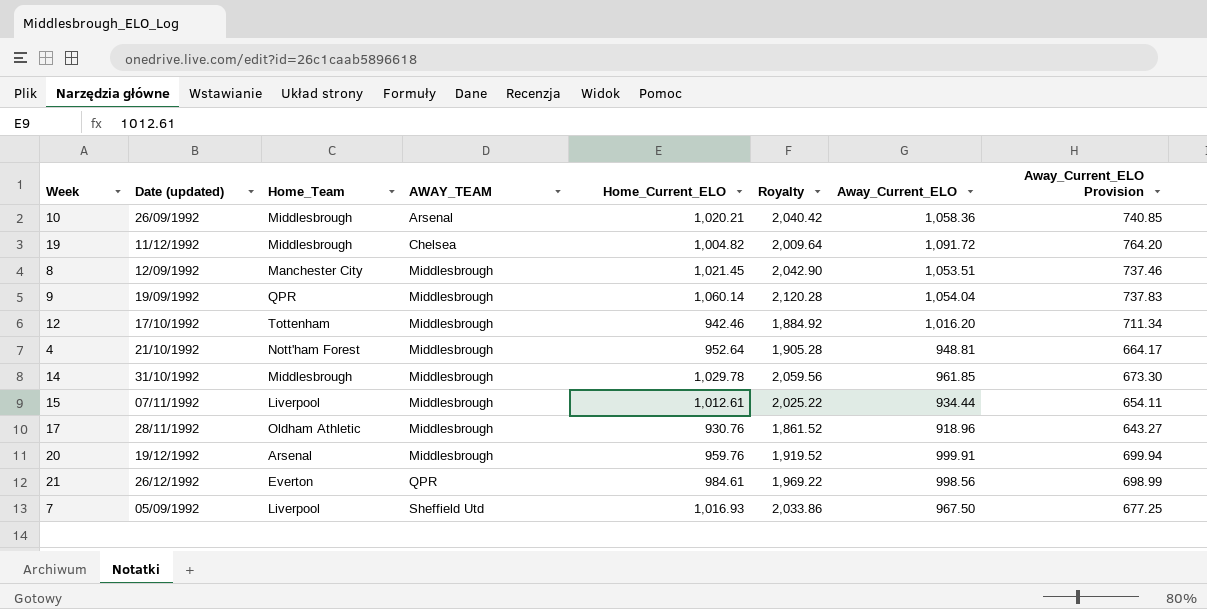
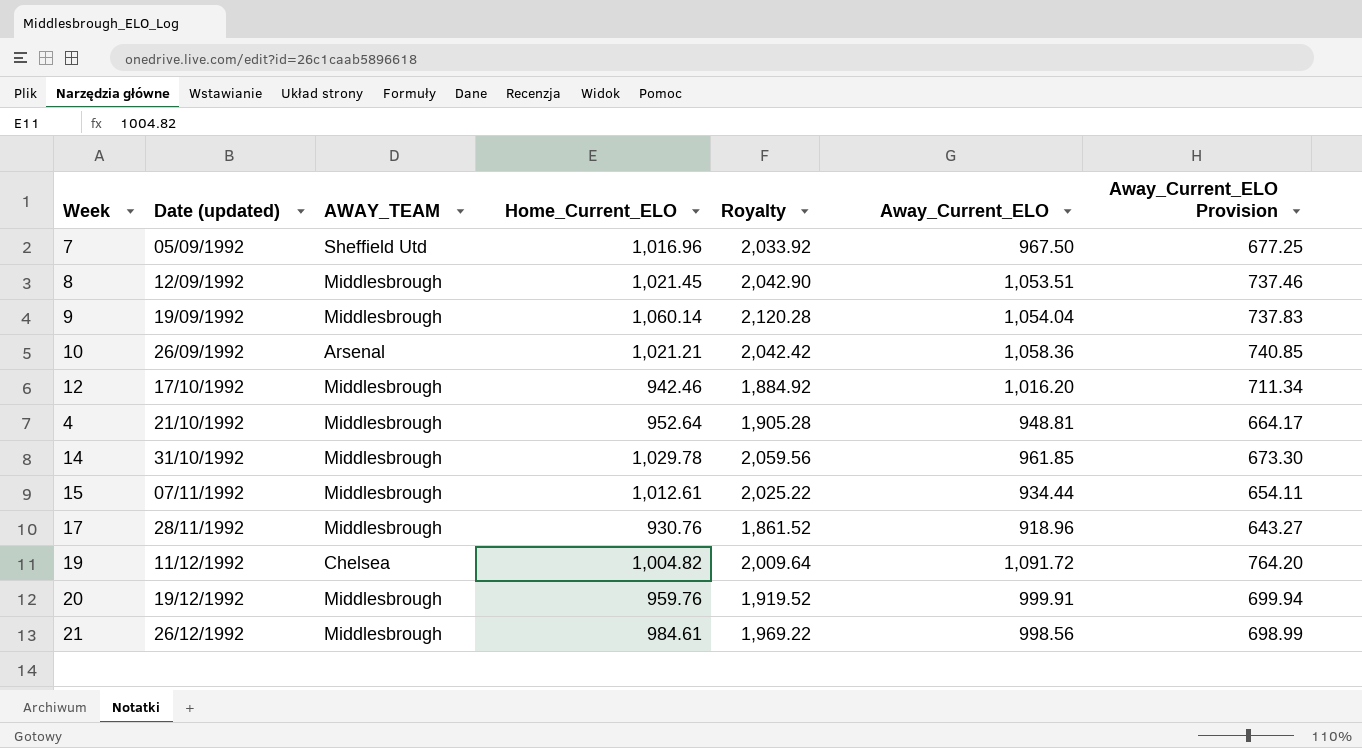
row order: AWAY_TEAM ascending -> Date (updated) ascending
column Home_Team | position: 3 -> none
7 | Home_Current_ELO: 1,016.93 -> 1,016.96
7 | Royalty: 2,033.86 -> 2,033.92
10 | Home_Current_ELO: 1,020.21 -> 1,021.21
10 | Royalty: 2,040.42 -> 2,042.42
21 | AWAY_TEAM: QPR -> Middlesbrough

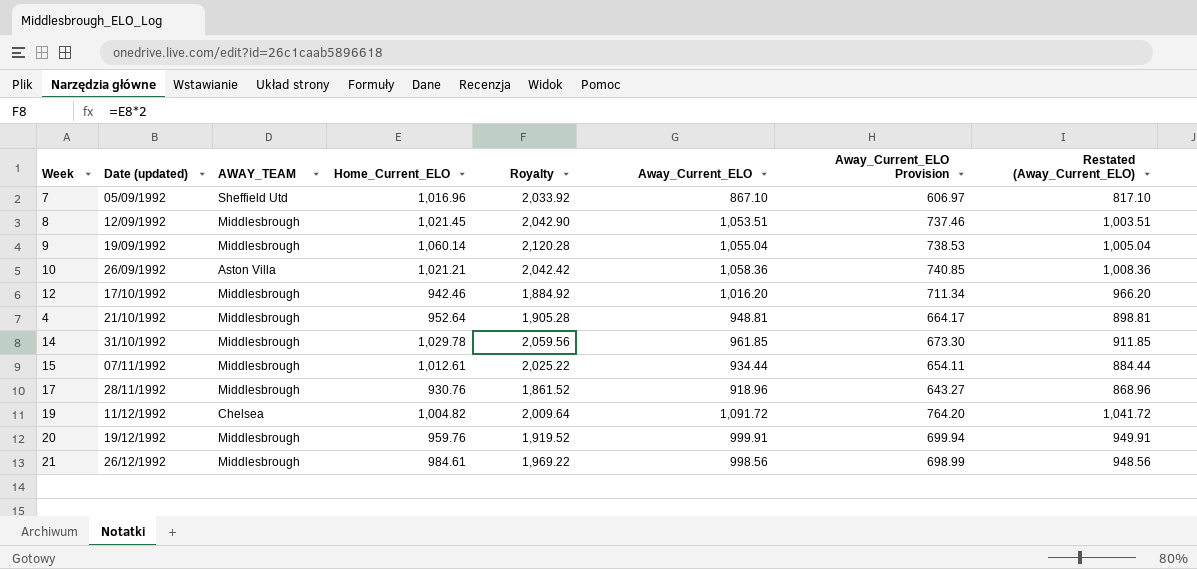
column Restated (Away_Current_ELO) | formula: none -> [Away_Current_ELO] - 50
7 | Away_Current_ELO: 967.50 -> 867.10
7 | Away_Current_ELO Provision: 677.25 -> 606.97
9 | Away_Current_ELO: 1,054.04 -> 1,055.04
9 | Away_Current_ELO Provision: 737.83 -> 738.53
10 | AWAY_TEAM: Arsenal -> Aston Villa

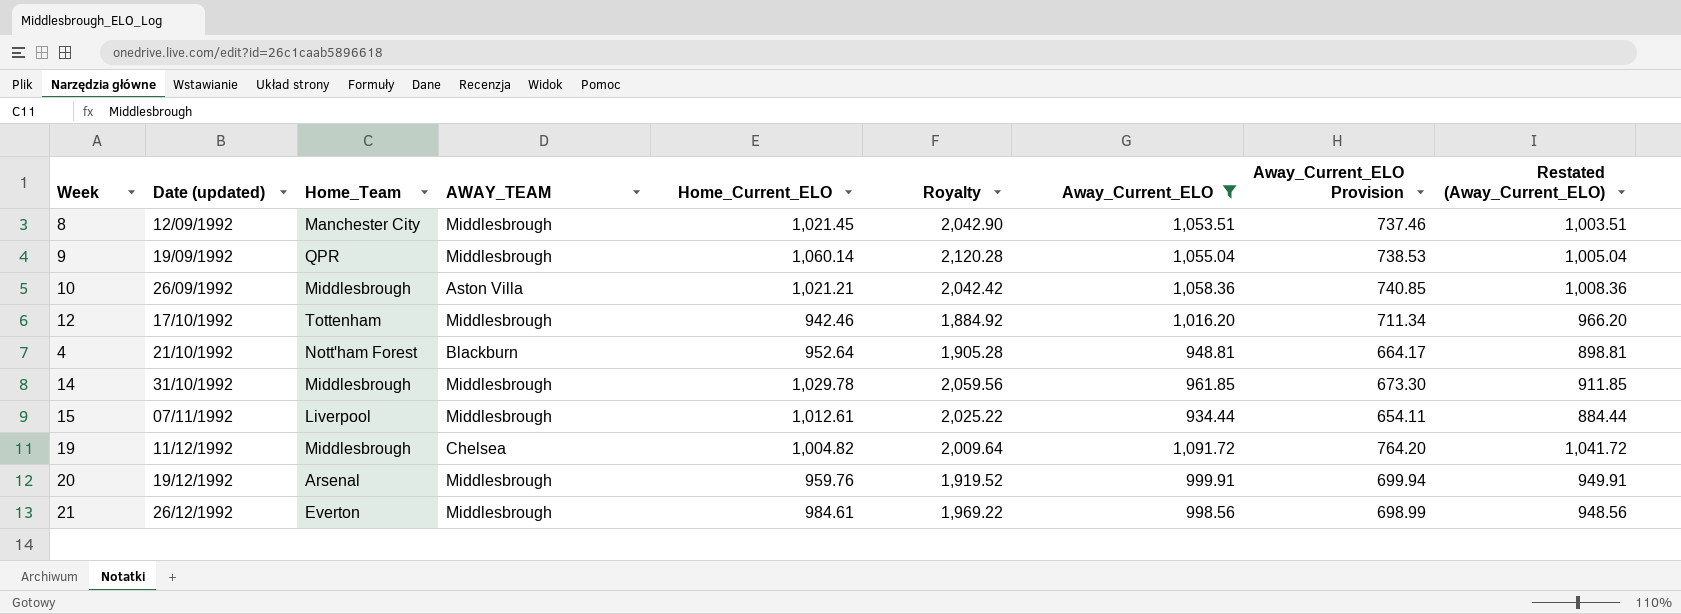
filter: none -> Away_Current_ELO >= 934.44
column Home_Team | position: none -> 3
4 | AWAY_TEAM: Middlesbrough -> Blackburn

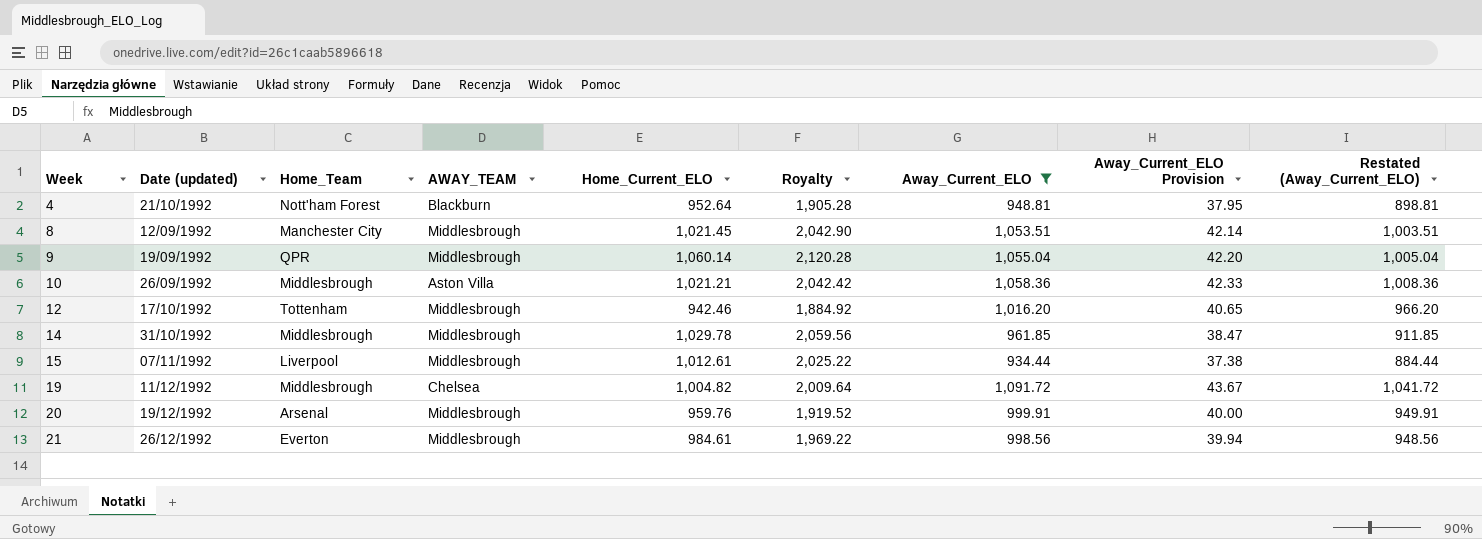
row order: Date (updated) ascending -> Week ascending
column Away_Current_ELO Provision | formula: [Away_Current_ELO] * 0.7 -> [Away_Current_ELO] * 0.04

